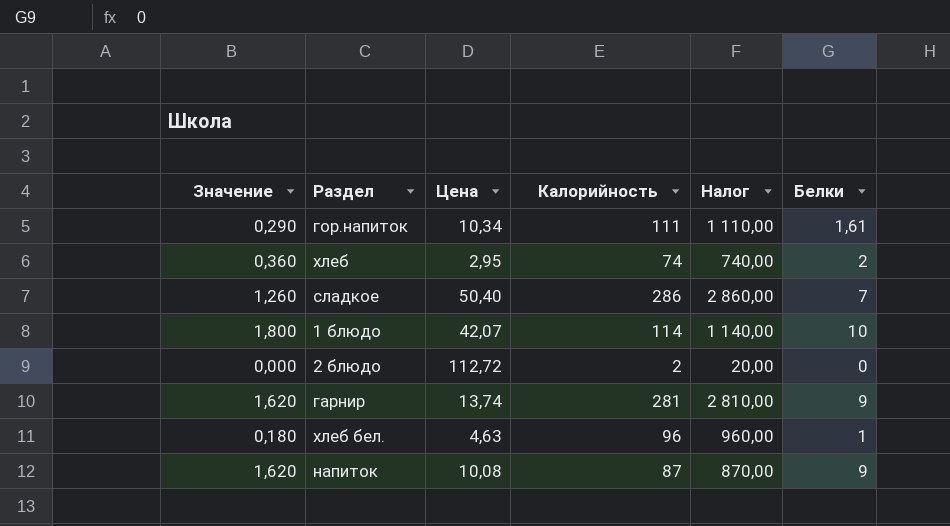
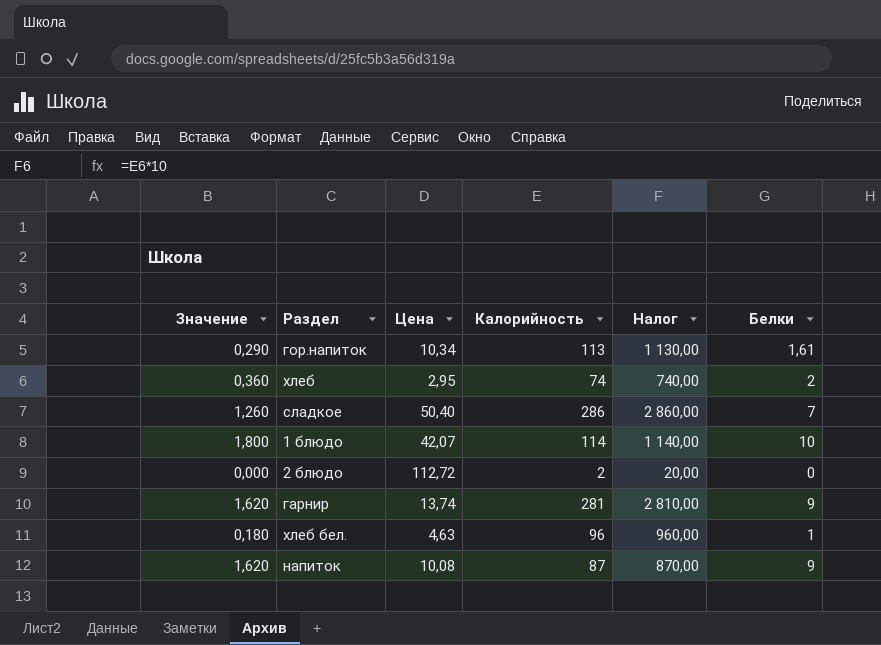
гор.напиток | Калорийность: 111 -> 113
гор.напиток | Налог: 1 110,00 -> 1 130,00

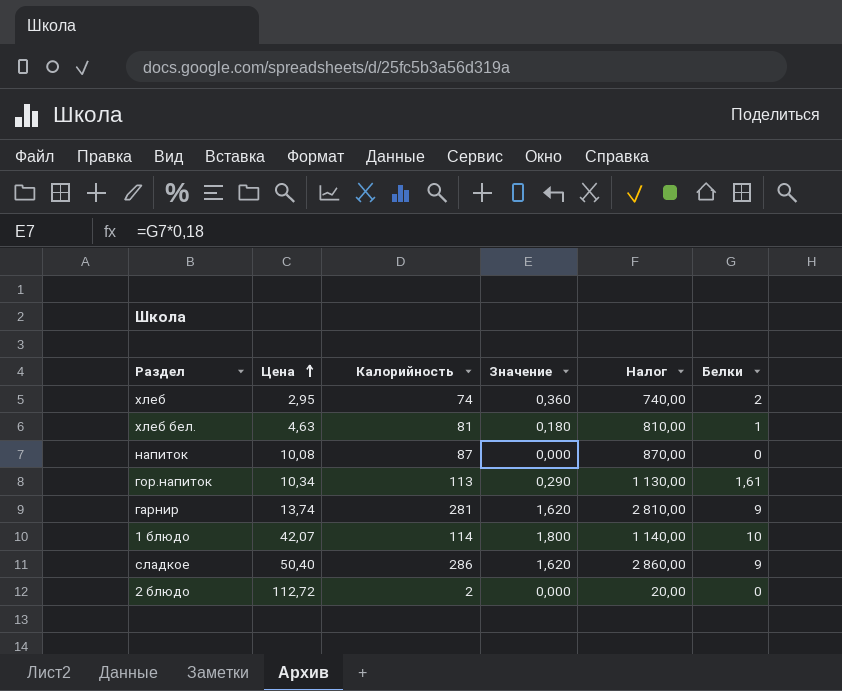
row order: none -> Цена ascending
column Значение | position: 1 -> 4
хлеб бел. | Калорийность: 96 -> 81
хлеб бел. | Налог: 960,00 -> 810,00
напиток | Значение: 1,620 -> 0,000
напиток | Белки: 9 -> 0
сладкое | Значение: 1,260 -> 1,620
сладкое | Белки: 7 -> 9

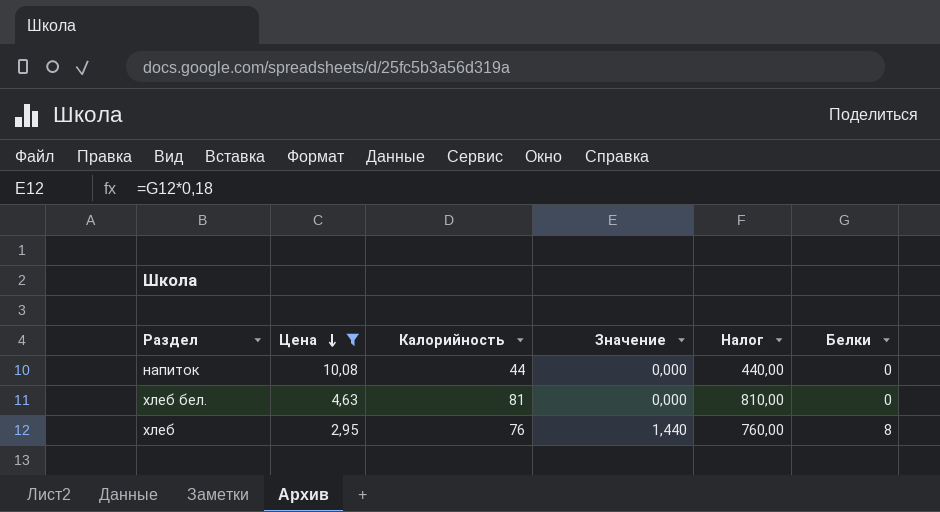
filter: none -> Цена <= 10,08
row order: Цена ascending -> Цена descending
напиток | Калорийность: 87 -> 44
напиток | Налог: 870,00 -> 440,00
хлеб бел. | Значение: 0,180 -> 0,000
хлеб бел. | Белки: 1 -> 0
хлеб | Калорийность: 74 -> 76
хлеб | Значение: 0,360 -> 1,440
хлеб | Налог: 740,00 -> 760,00
хлеб | Белки: 2 -> 8

